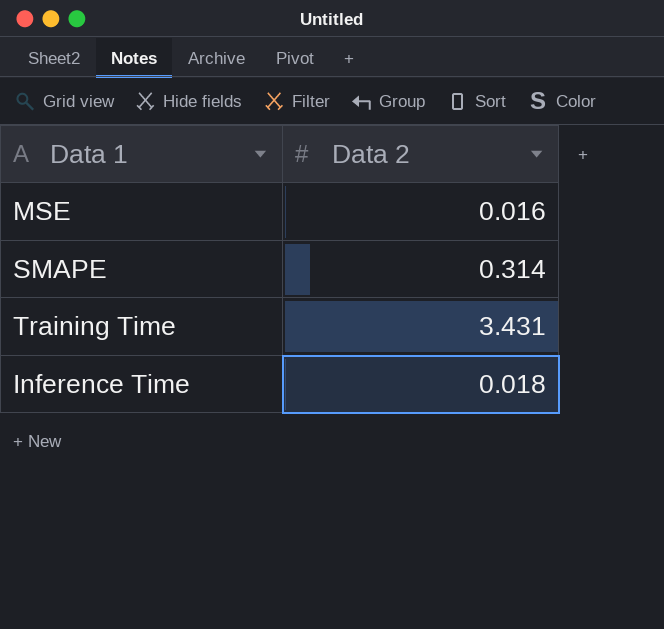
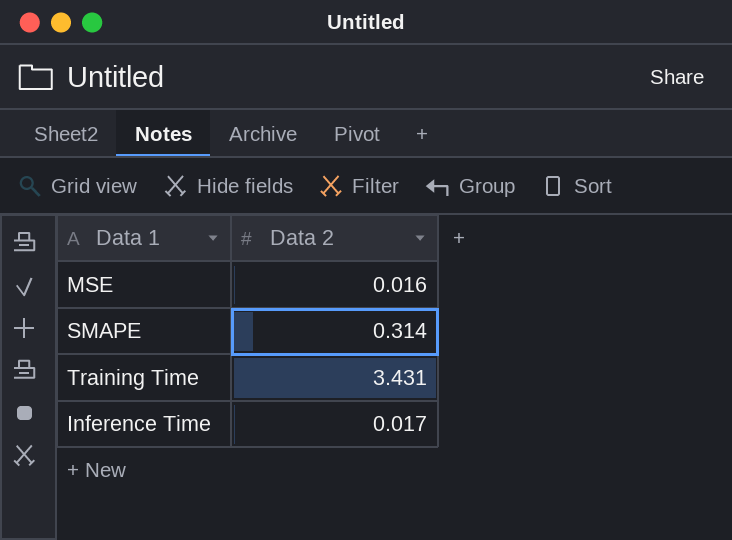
Inference Time | Data 2: 0.018 -> 0.017

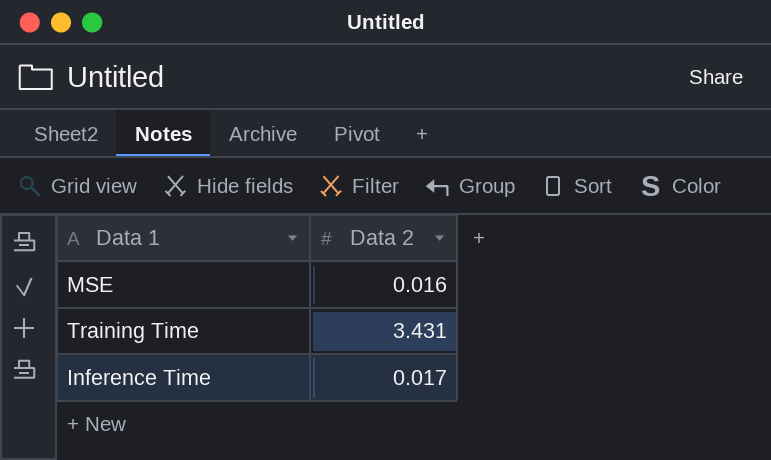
row SMAPE: 0.314 -> none

